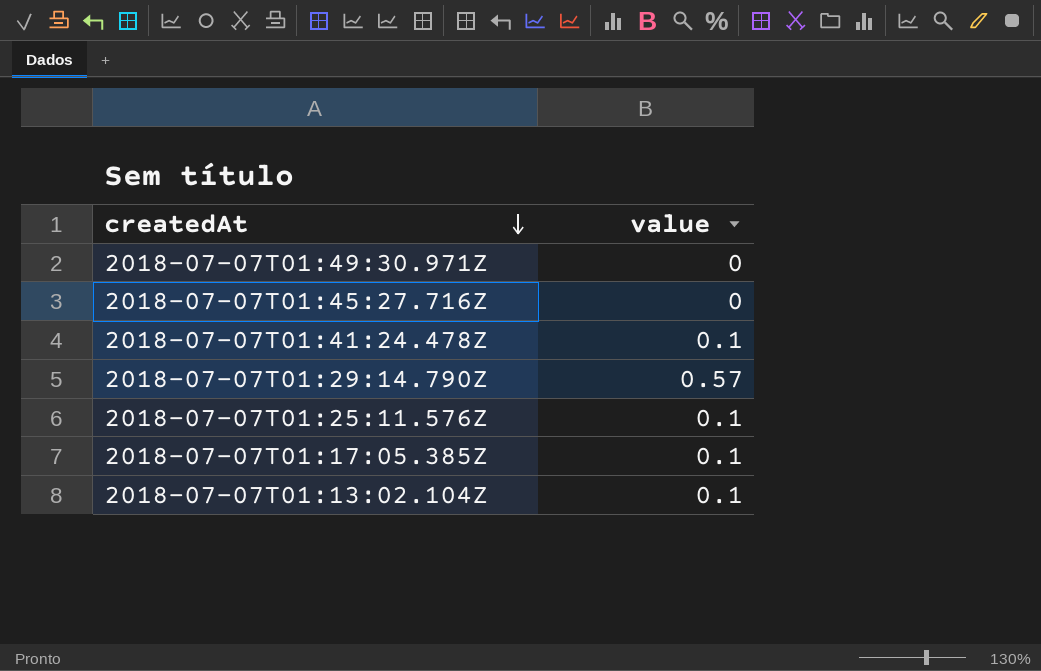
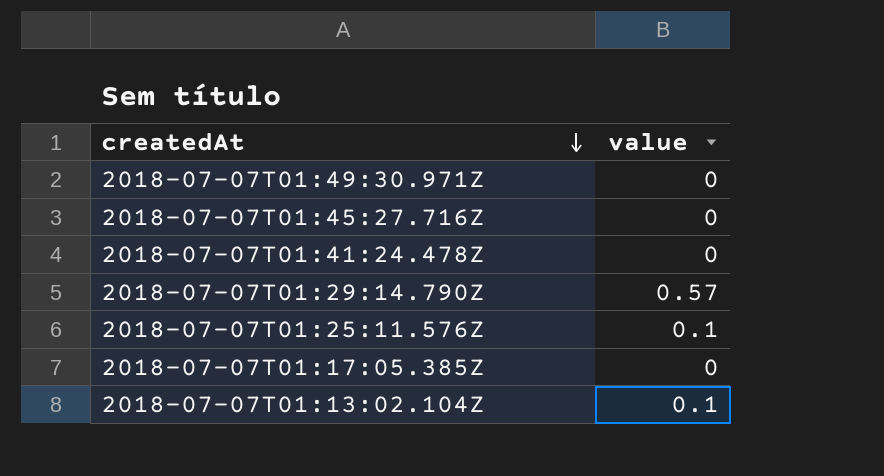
2018-07-07T01:41:24.478Z | value: 0.1 -> 0
2018-07-07T01:17:05.385Z | value: 0.1 -> 0

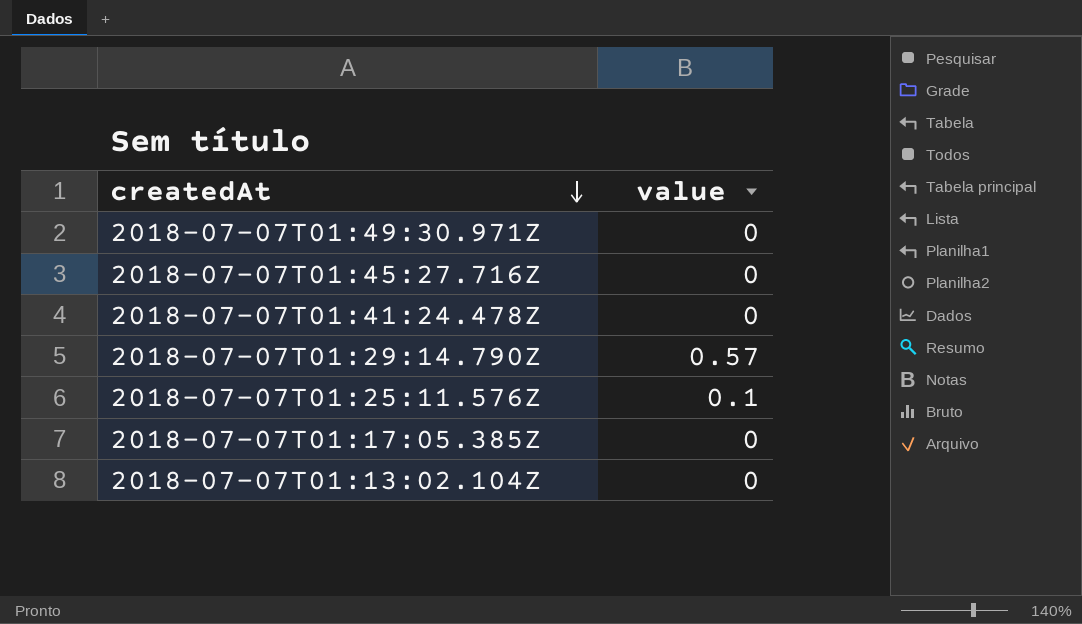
2018-07-07T01:13:02.104Z | value: 0.1 -> 0

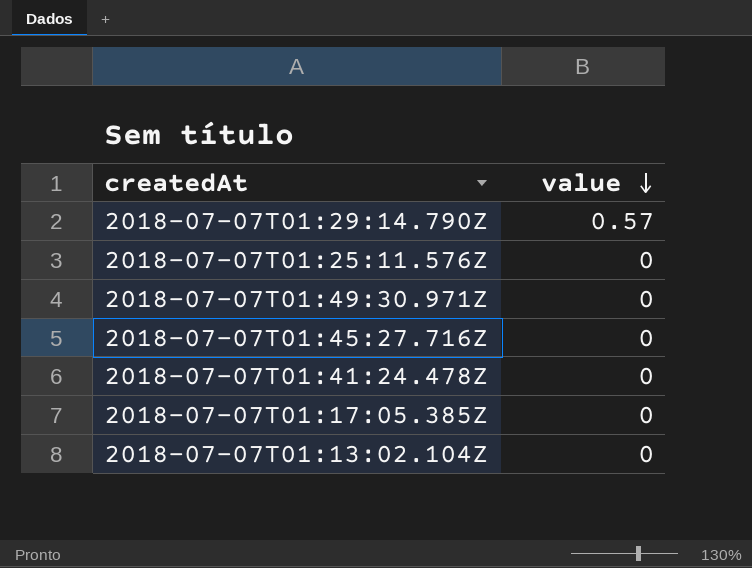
row order: createdAt descending -> value descending
2018-07-07T01:25:11.576Z | value: 0.1 -> 0

